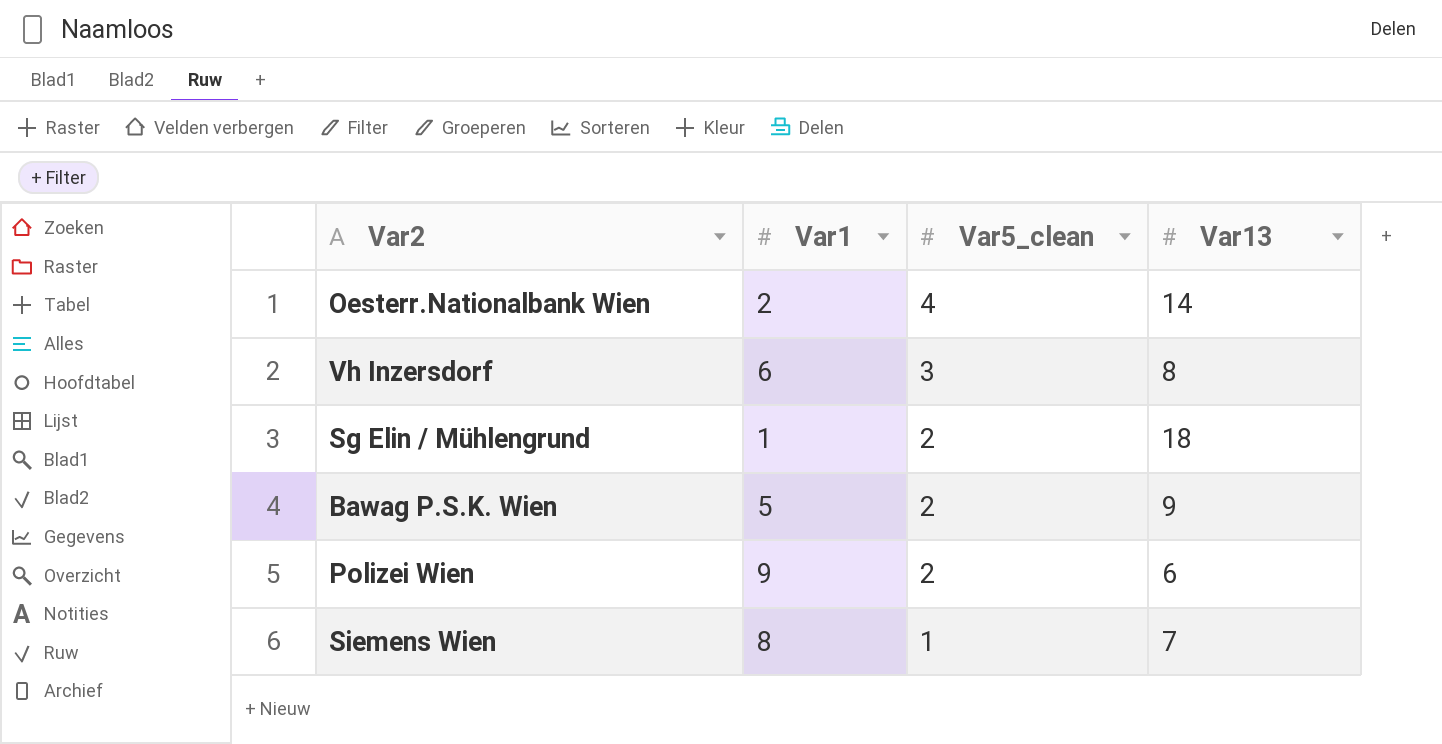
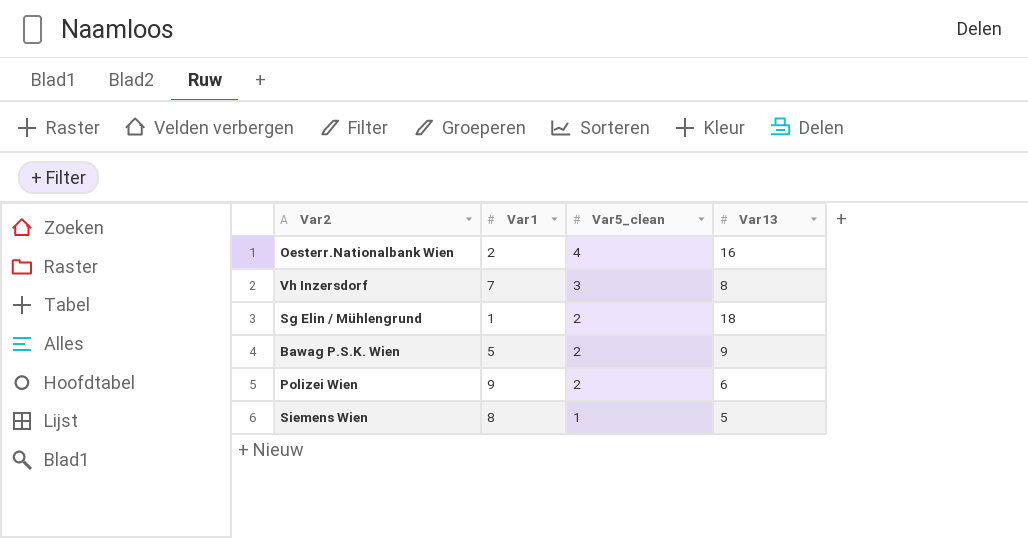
Oesterr.Nationalbank Wien | Var13: 14 -> 16
Vh Inzersdorf | Var1: 6 -> 7
Siemens Wien | Var13: 7 -> 5

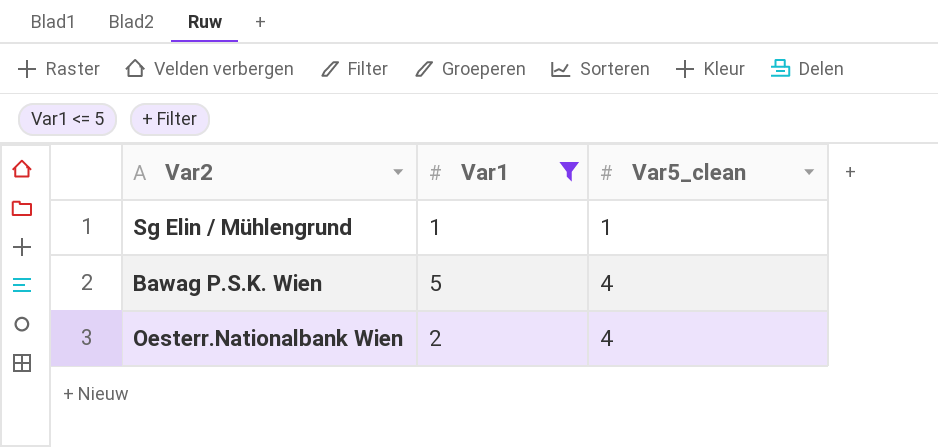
filter: none -> Var1 <= 5
row order: Var5_clean descending -> Var5_clean ascending
column Var13 | position: 4 -> none
Sg Elin / Mühlengrund | Var5_clean: 2 -> 1
Bawag P.S.K. Wien | Var5_clean: 2 -> 4

